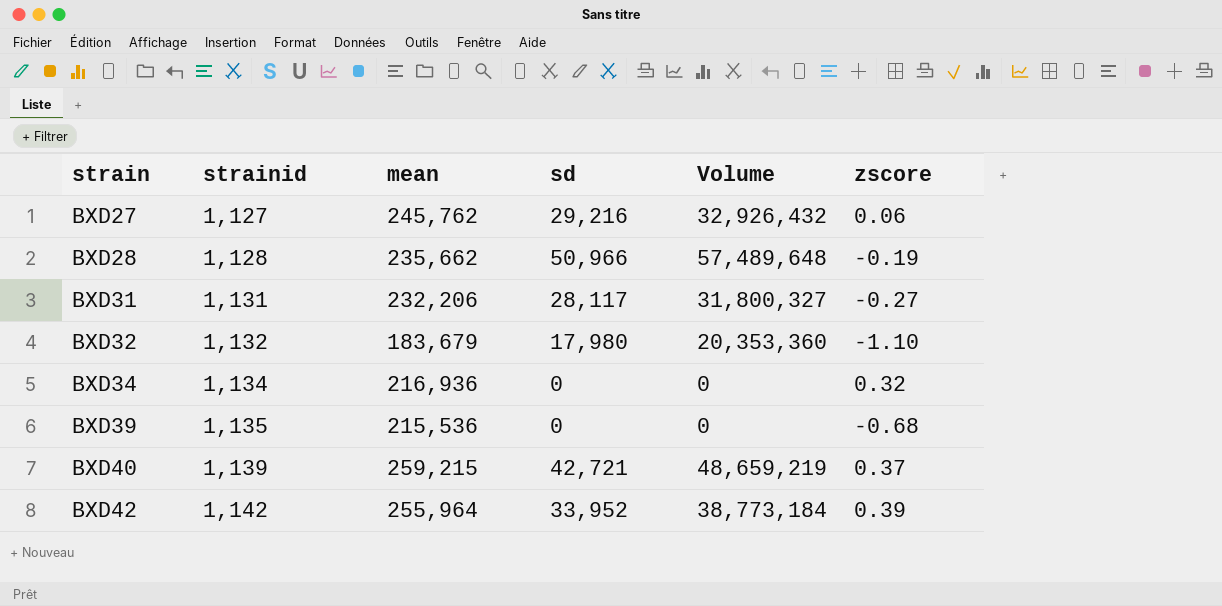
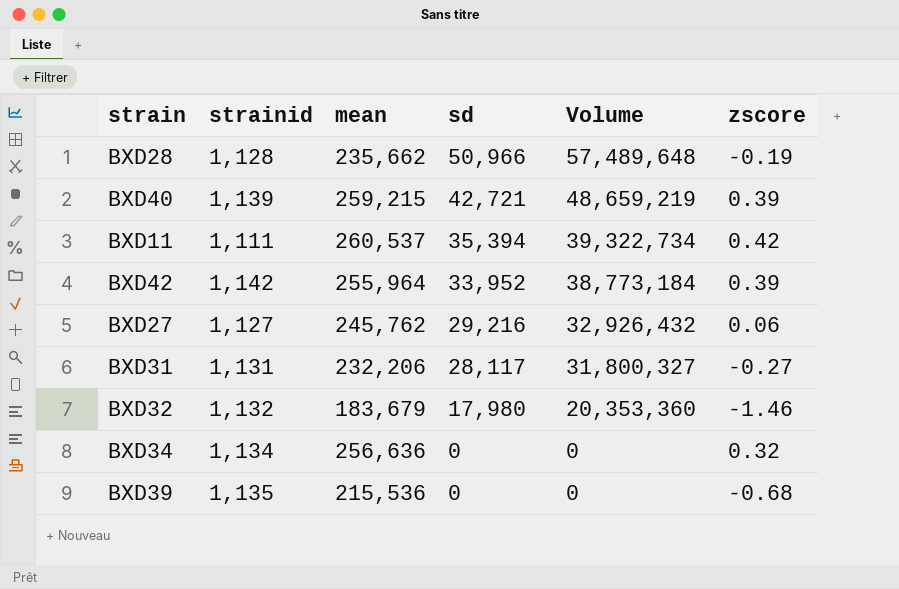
row order: strain ascending -> sd descending
BXD40 | zscore: 0.37 -> 0.39
row BXD11: none -> 1,111 | 260,537 | 35,394 | 39,322,734 | 0.42
BXD32 | zscore: -1.10 -> -1.46
BXD34 | mean: 216,936 -> 256,636

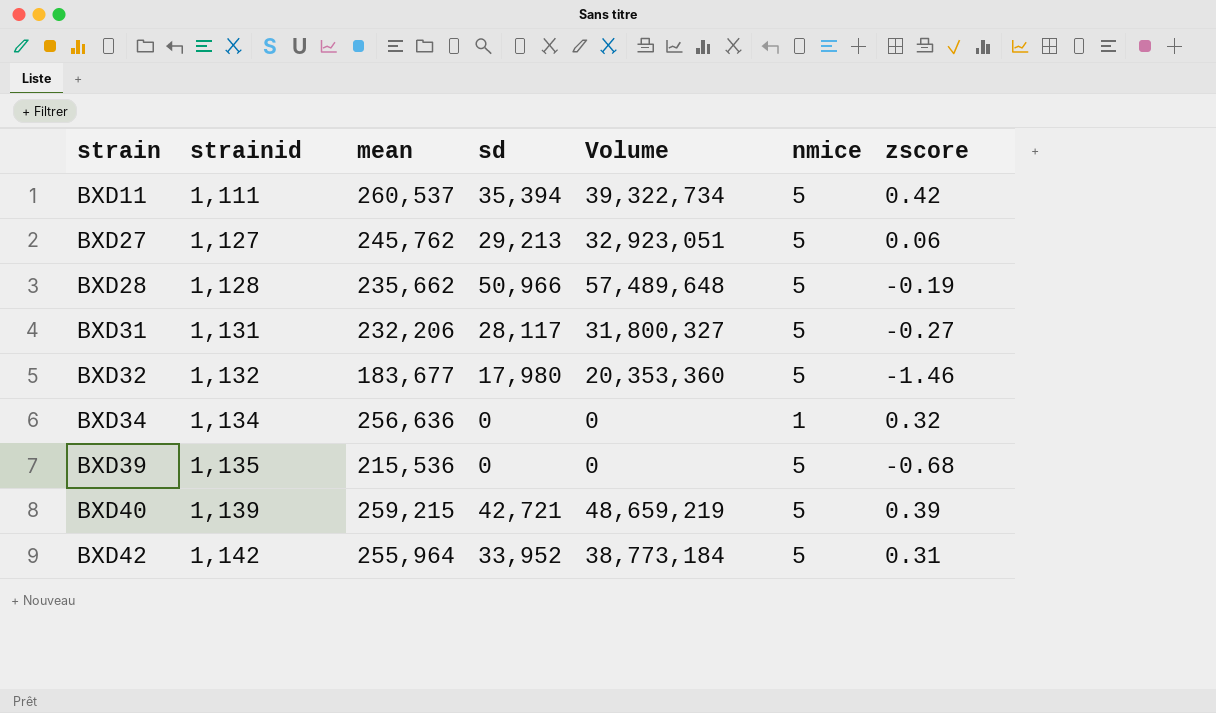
row order: sd descending -> strain ascending
column nmice | position: none -> 6
BXD27 | sd: 29,216 -> 29,213
BXD27 | Volume: 32,926,432 -> 32,923,051
BXD32 | mean: 183,679 -> 183,677
BXD42 | zscore: 0.39 -> 0.31

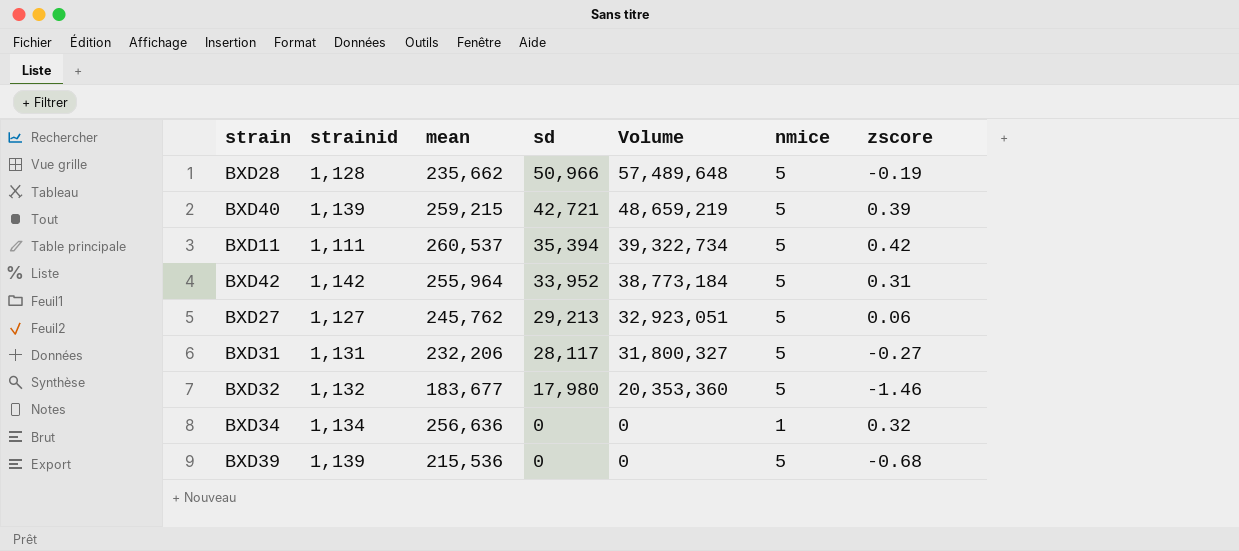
row order: strain ascending -> sd descending
BXD39 | strainid: 1,135 -> 1,139

